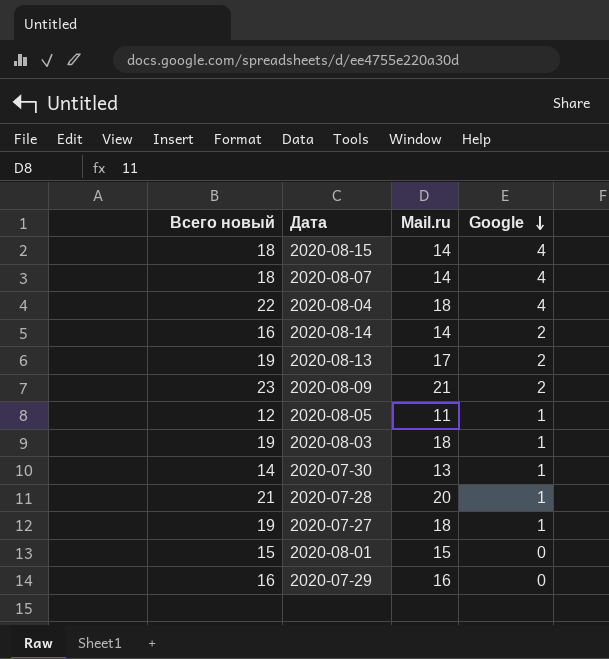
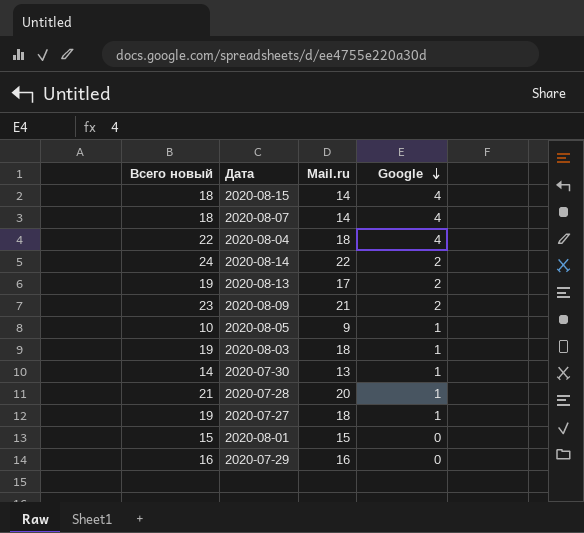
2020-08-14 | Всего новый: 16 -> 24
2020-08-14 | Mail.ru: 14 -> 22
2020-08-05 | Всего новый: 12 -> 10
2020-08-05 | Mail.ru: 11 -> 9

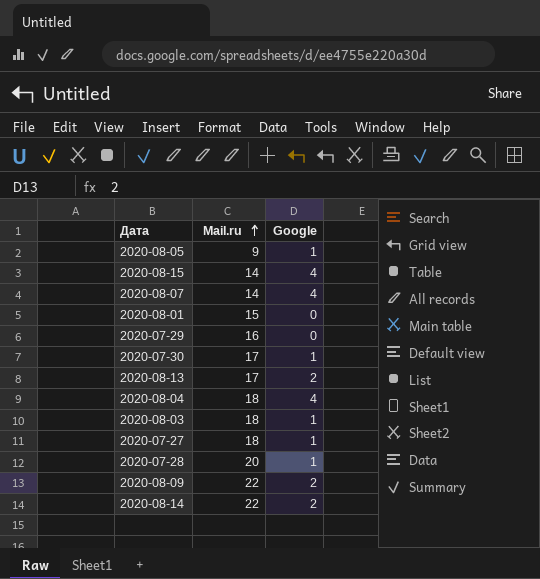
row order: Google descending -> Mail.ru ascending
column Всего новый | formula: [Mail.ru] + [Google] -> none
2020-07-30 | Mail.ru: 13 -> 17
2020-08-09 | Mail.ru: 21 -> 22

